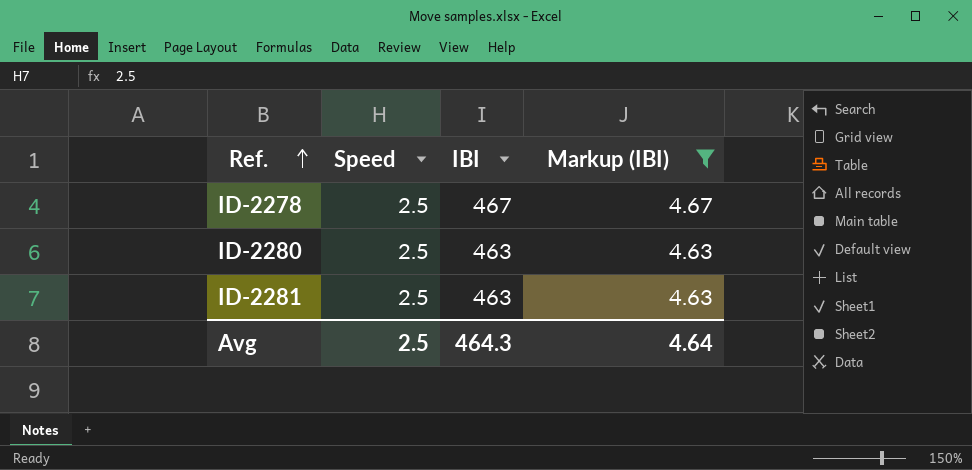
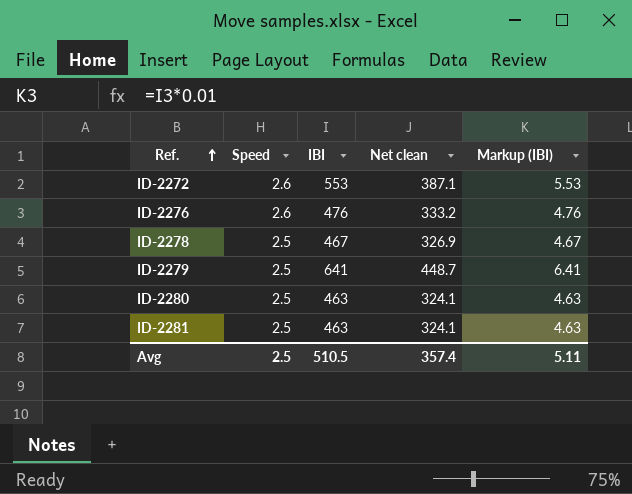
filter: Markup (IBI) <= 4.67 -> none
column Net clean | formula: none -> [IBI] * 0.7
Avg | IBI: 464.3 -> 510.5
Avg | Markup (IBI): 4.64 -> 5.11

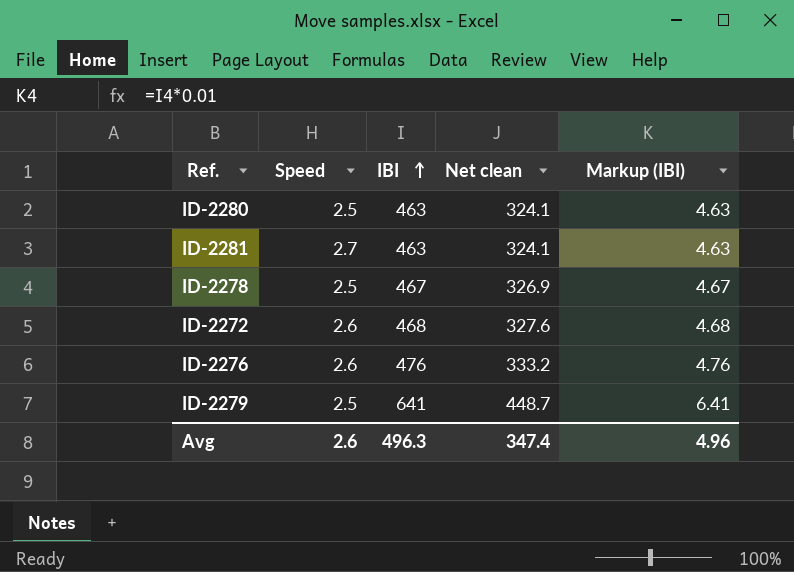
row order: Ref. ascending -> IBI ascending
ID-2281 | Speed: 2.5 -> 2.7
ID-2272 | IBI: 553 -> 468
ID-2272 | Net clean: 387.1 -> 327.6
ID-2272 | Markup (IBI): 5.53 -> 4.68
Avg | Speed: 2.5 -> 2.6
Avg | IBI: 510.5 -> 496.3
Avg | Net clean: 357.4 -> 347.4
Avg | Markup (IBI): 5.11 -> 4.96

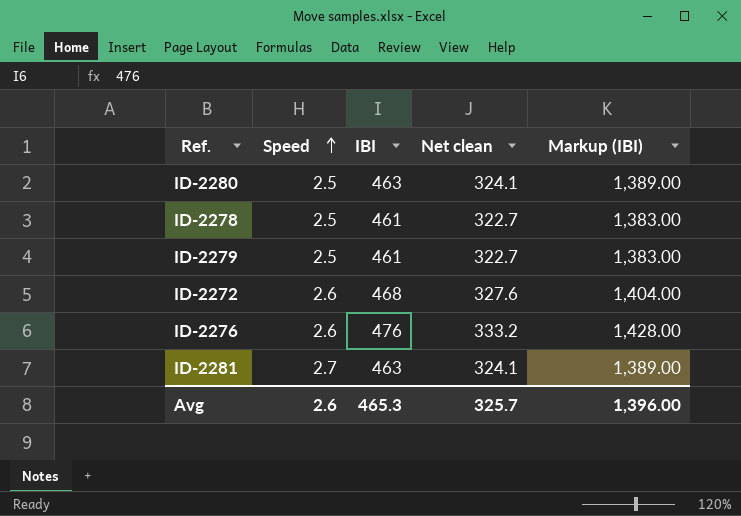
row order: IBI ascending -> Speed ascending
column Markup (IBI) | formula: [IBI] * 0.01 -> [IBI] * 3
ID-2278 | IBI: 467 -> 461
ID-2278 | Net clean: 326.9 -> 322.7
ID-2279 | IBI: 641 -> 461
ID-2279 | Net clean: 448.7 -> 322.7
Avg | IBI: 496.3 -> 465.3
Avg | Net clean: 347.4 -> 325.7
Avg | Markup (IBI): 4.96 -> 1,396.00

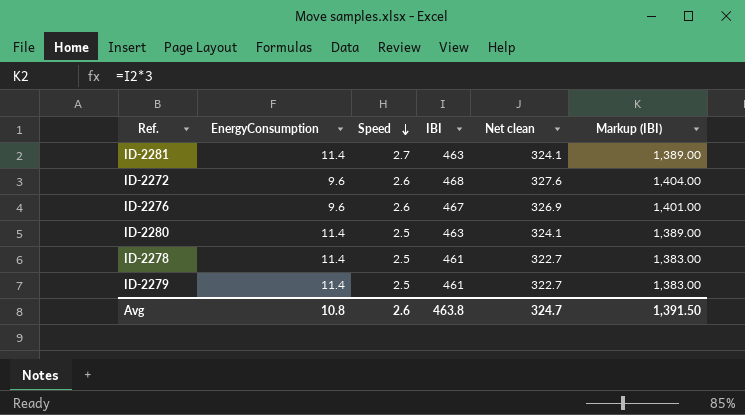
row order: Speed ascending -> Speed descending
column EnergyConsumption | position: none -> 2
ID-2276 | IBI: 476 -> 467
ID-2276 | Net clean: 333.2 -> 326.9
ID-2276 | Markup (IBI): 1,428.00 -> 1,401.00
Avg | IBI: 465.3 -> 463.8
Avg | Net clean: 325.7 -> 324.7
Avg | Markup (IBI): 1,396.00 -> 1,391.50

